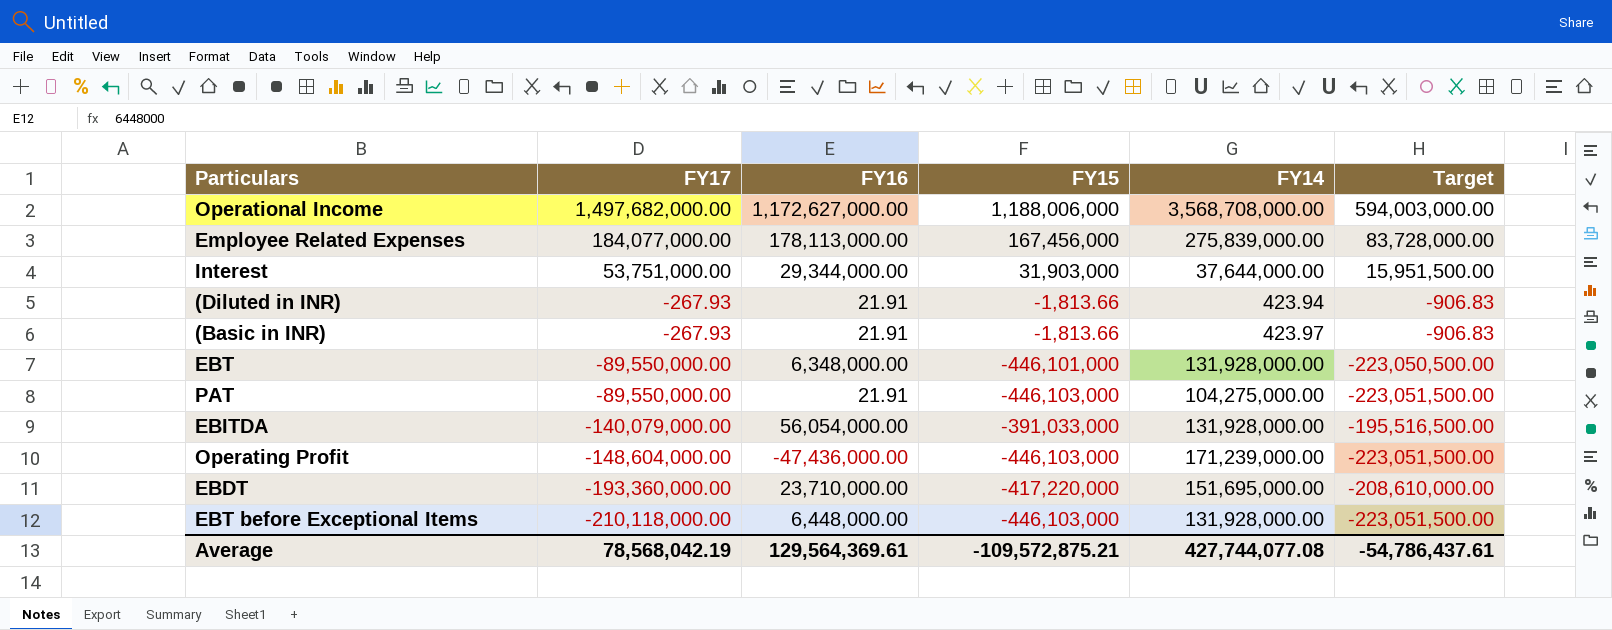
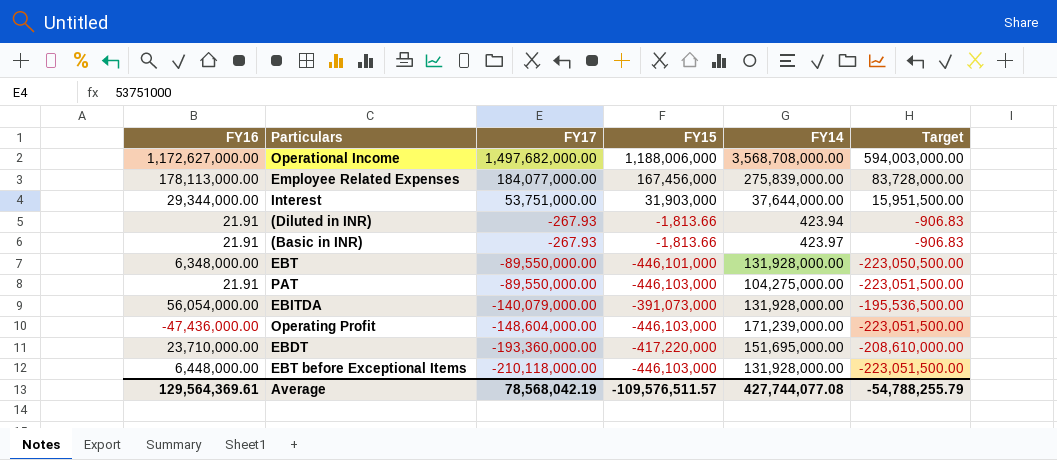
column FY16 | position: 3 -> 1
EBITDA | FY15: -391,033,000 -> -391,073,000
EBITDA | Target: -195,516,500.00 -> -195,536,500.00
Average | FY15: -109,572,875.21 -> -109,576,511.57
Average | Target: -54,786,437.61 -> -54,788,255.79

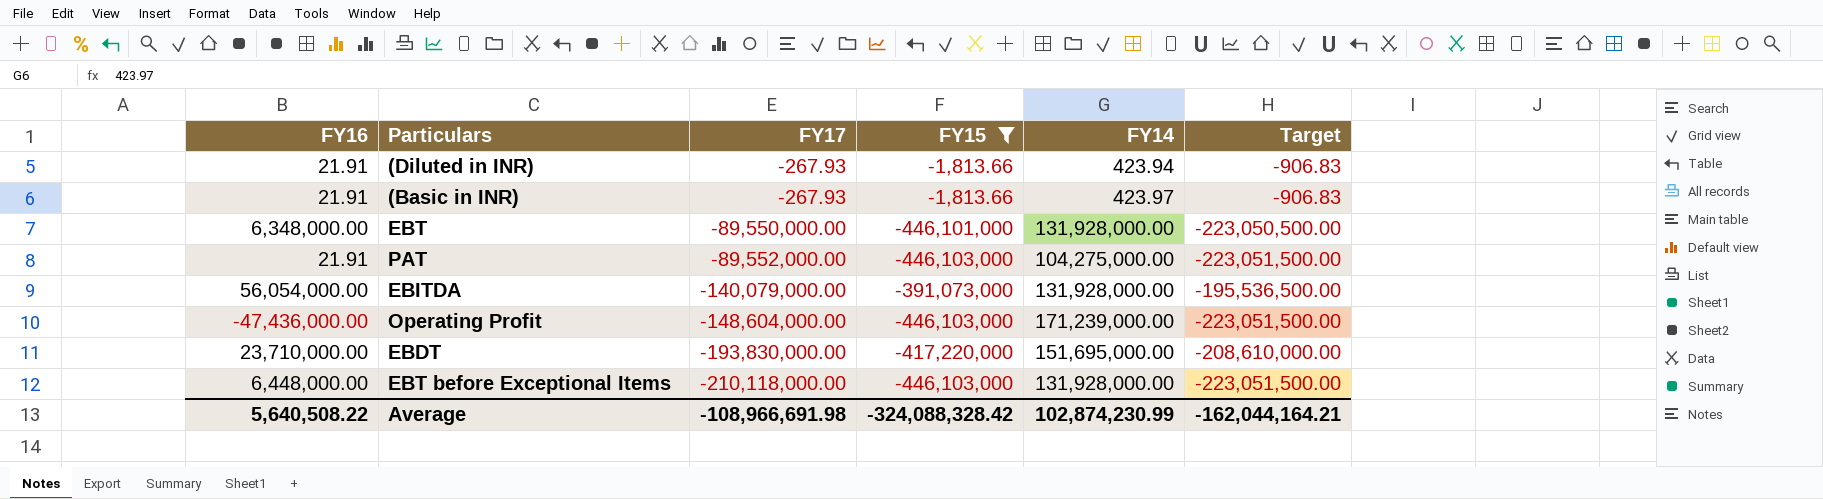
filter: none -> FY15 <= -1,813.66
PAT | FY17: -89,550,000.00 -> -89,552,000.00
EBDT | FY17: -193,360,000.00 -> -193,830,000.00
Average | FY16: 129,564,369.61 -> 5,640,508.22
Average | FY17: 78,568,042.19 -> -108,966,691.98
Average | FY15: -109,576,511.57 -> -324,088,328.42
Average | FY14: 427,744,077.08 -> 102,874,230.99
Average | Target: -54,788,255.79 -> -162,044,164.21

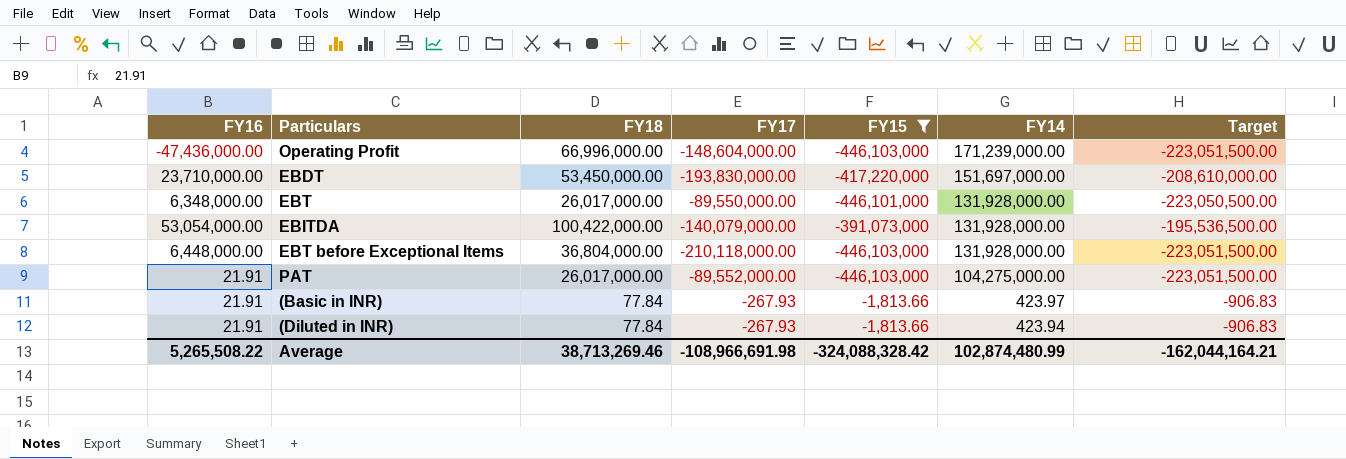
row order: FY17 descending -> FY14 descending
column FY18 | position: none -> 3
EBDT | FY14: 151,695,000.00 -> 151,697,000.00
EBITDA | FY16: 56,054,000.00 -> 53,054,000.00
Average | FY16: 5,640,508.22 -> 5,265,508.22
Average | FY14: 102,874,230.99 -> 102,874,480.99

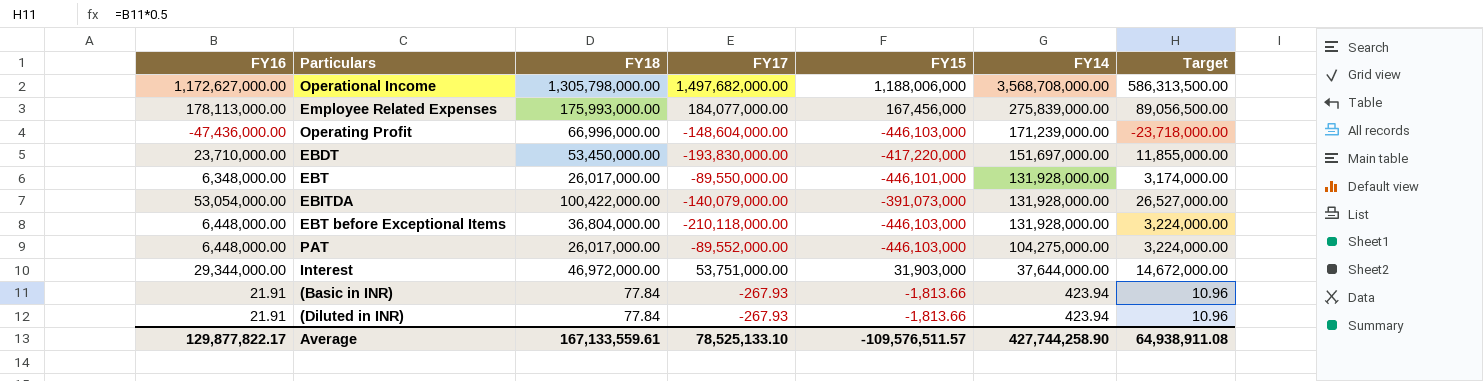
filter: FY15 <= -1,813.66 -> none
column Target | formula: [FY15] * 0.5 -> [FY16] * 0.5
PAT | FY16: 21.91 -> 6,448,000.00
(Basic in INR) | FY14: 423.97 -> 423.94
Average | FY16: 5,265,508.22 -> 129,877,822.17
Average | FY18: 38,713,269.46 -> 167,133,559.61
Average | FY17: -108,966,691.98 -> 78,525,133.10
Average | FY15: -324,088,328.42 -> -109,576,511.57
Average | FY14: 102,874,480.99 -> 427,744,258.90
Average | Target: -162,044,164.21 -> 64,938,911.08

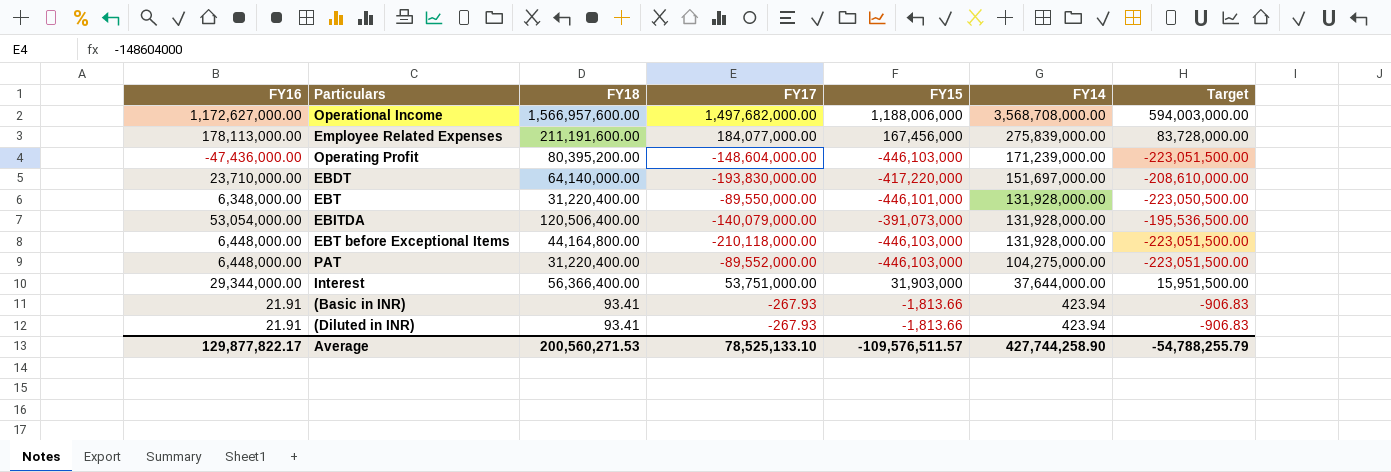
column Target | formula: [FY16] * 0.5 -> [FY15] * 0.5
Operational Income | FY18: 1,305,798,000.00 -> 1,566,957,600.00
Employee Related Expenses | FY18: 175,993,000.00 -> 211,191,600.00
Operating Profit | FY18: 66,996,000.00 -> 80,395,200.00
EBDT | FY18: 53,450,000.00 -> 64,140,000.00
EBT | FY18: 26,017,000.00 -> 31,220,400.00
EBITDA | FY18: 100,422,000.00 -> 120,506,400.00
EBT before Exceptional Items | FY18: 36,804,000.00 -> 44,164,800.00
PAT | FY18: 26,017,000.00 -> 31,220,400.00
Interest | FY18: 46,972,000.00 -> 56,366,400.00
(Basic in INR) | FY18: 77.84 -> 93.41
(Diluted in INR) | FY18: 77.84 -> 93.41
Average | FY18: 167,133,559.61 -> 200,560,271.53
Average | Target: 64,938,911.08 -> -54,788,255.79

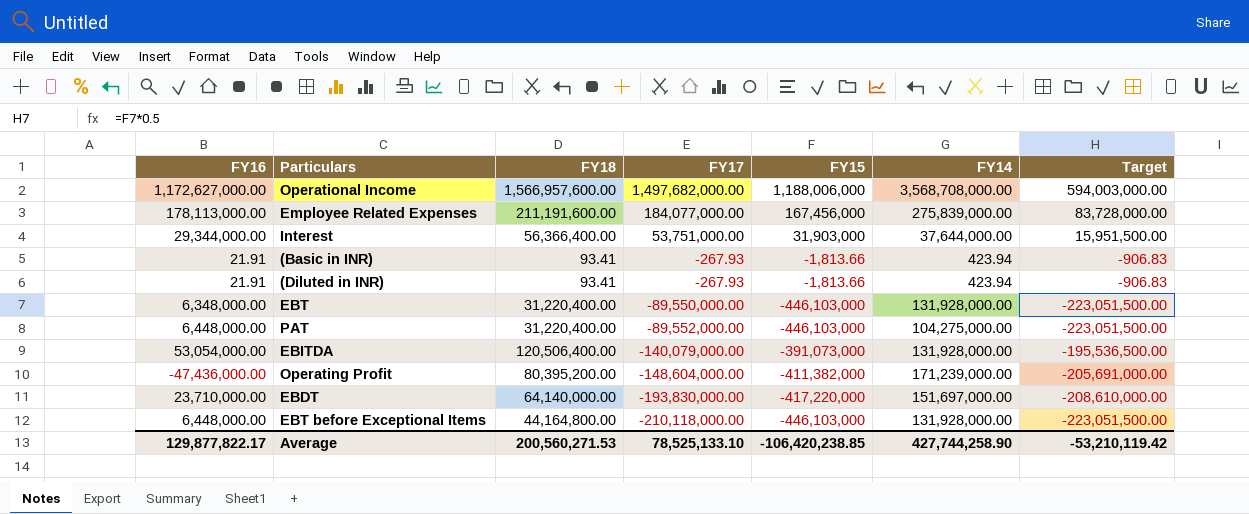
row order: FY14 descending -> FY17 descending
EBT | FY15: -446,101,000 -> -446,103,000
EBT | Target: -223,050,500.00 -> -223,051,500.00
Operating Profit | FY15: -446,103,000 -> -411,382,000
Operating Profit | Target: -223,051,500.00 -> -205,691,000.00
Average | FY15: -109,576,511.57 -> -106,420,238.85
Average | Target: -54,788,255.79 -> -53,210,119.42

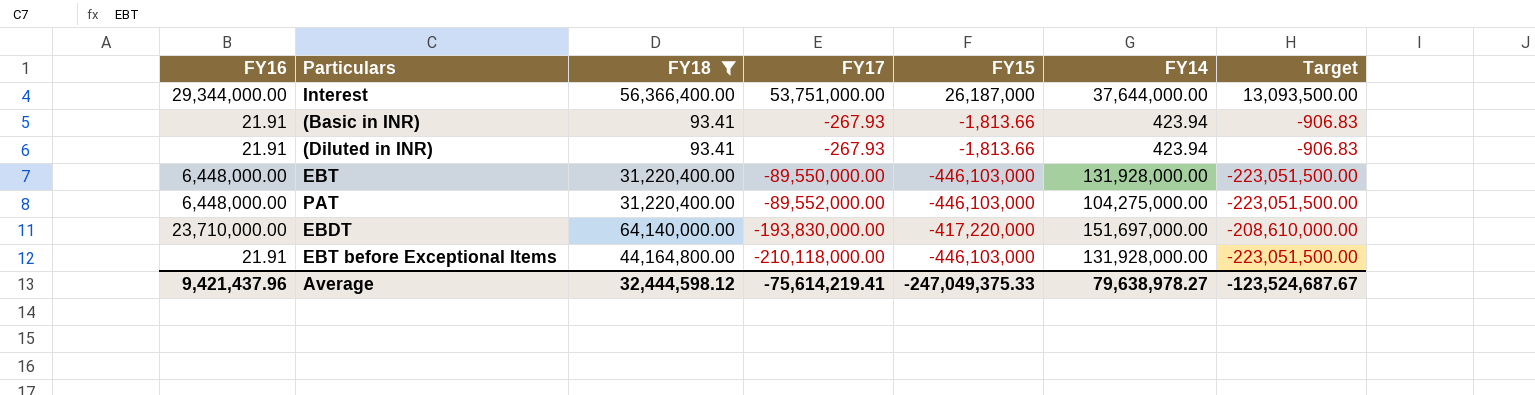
filter: none -> FY18 <= 64,140,000.00
Interest | FY15: 31,903,000 -> 26,187,000
Interest | Target: 15,951,500.00 -> 13,093,500.00
EBT | FY16: 6,348,000.00 -> 6,448,000.00
EBT before Exceptional Items | FY16: 6,448,000.00 -> 21.91
Average | FY16: 129,877,822.17 -> 9,421,437.96
Average | FY18: 200,560,271.53 -> 32,444,598.12
Average | FY17: 78,525,133.10 -> -75,614,219.41
Average | FY15: -106,420,238.85 -> -247,049,375.33
Average | FY14: 427,744,258.90 -> 79,638,978.27
Average | Target: -53,210,119.42 -> -123,524,687.67

